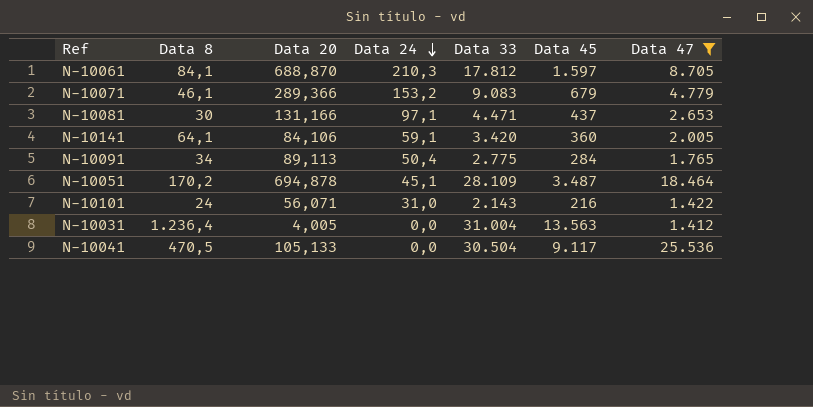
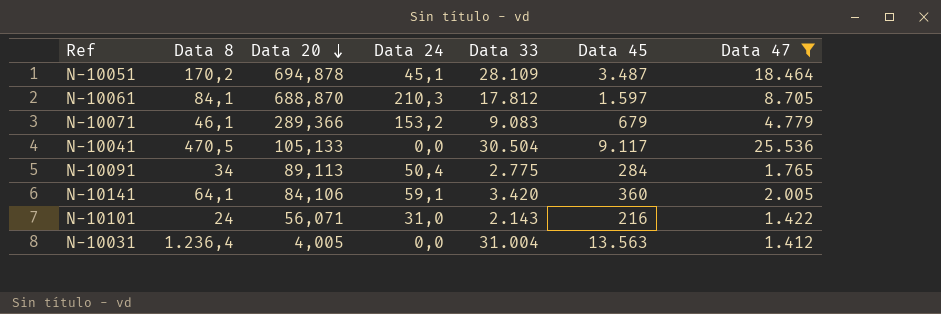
row order: Data 24 descending -> Data 20 descending
row N-10081: 30 | 131,166 | 97,1 | 4.471 | 437 | 2.653 -> none

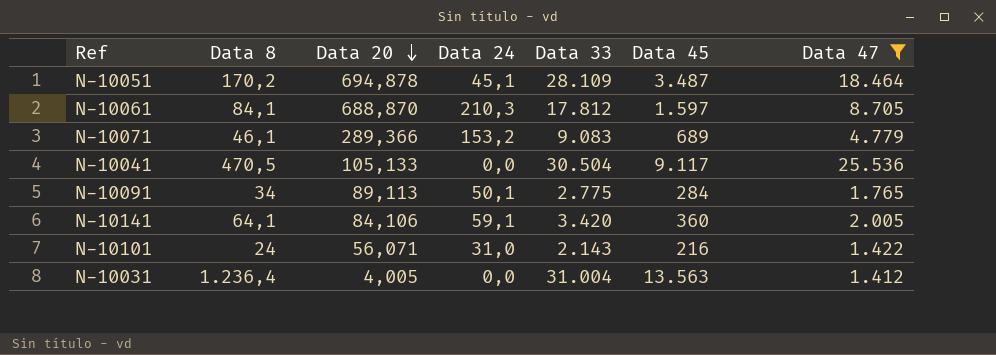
N-10071 | Data 45: 679 -> 689
N-10091 | Data 24: 50,4 -> 50,1

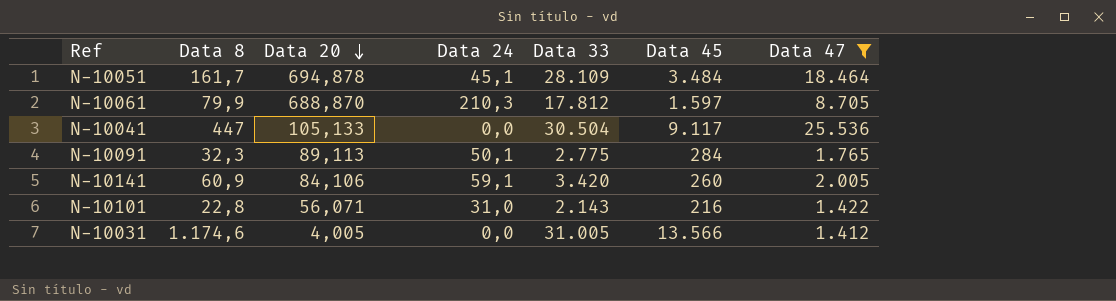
row N-10071: 46,1 | 289,366 | 153,2 | 9.083 | 689 | 4.779 -> none
N-10051 | Data 8: 170,2 -> 161,7
N-10051 | Data 45: 3.487 -> 3.484
N-10061 | Data 8: 84,1 -> 79,9
N-10041 | Data 8: 470,5 -> 447
N-10091 | Data 8: 34 -> 32,3
N-10141 | Data 8: 64,1 -> 60,9
N-10141 | Data 45: 360 -> 260
N-10101 | Data 8: 24 -> 22,8
N-10031 | Data 8: 1.236,4 -> 1.174,6
N-10031 | Data 33: 31.004 -> 31.005
N-10031 | Data 45: 13.563 -> 13.566

